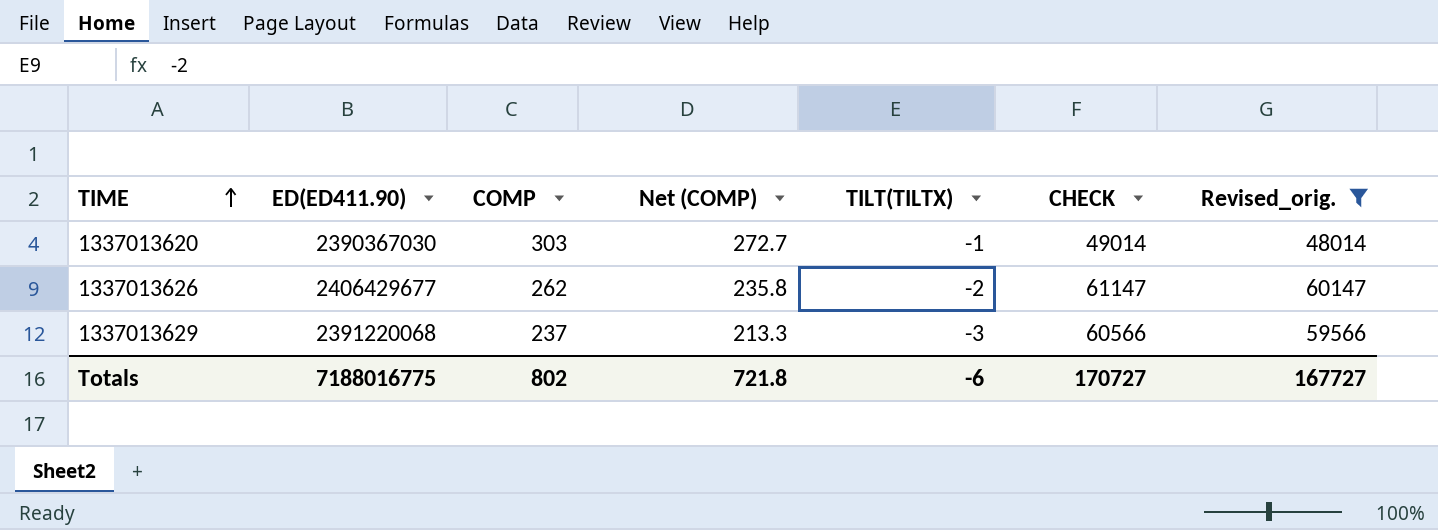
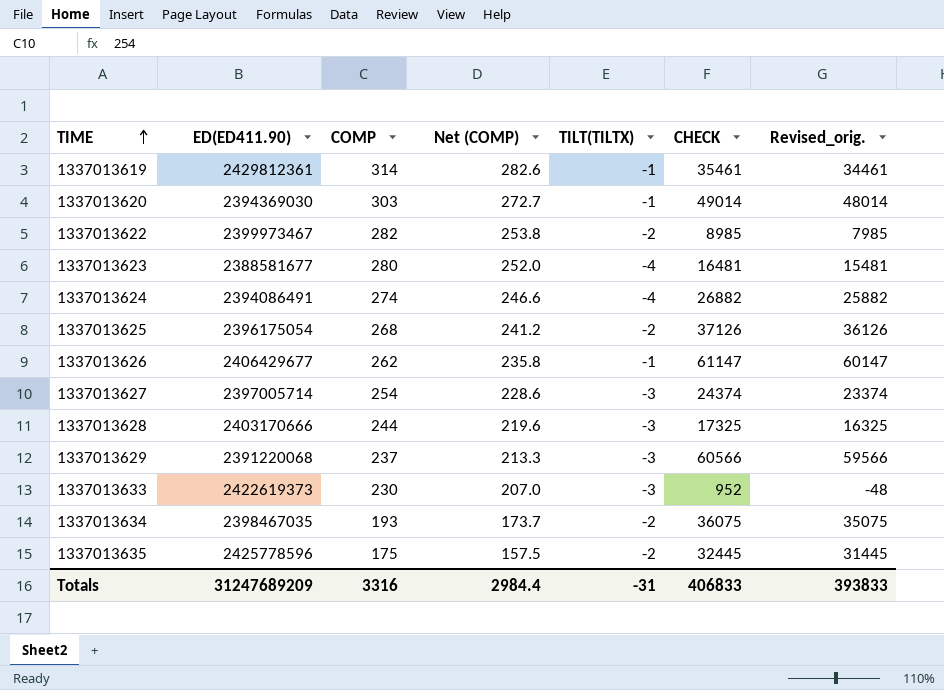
filter: Revised_orig. >= 48014 -> none
1337013620 | ED(ED411.90): 2390367030 -> 2394369030
1337013626 | TILT(TILTX): -2 -> -1
Totals | ED(ED411.90): 7188016775 -> 31247689209
Totals | COMP: 802 -> 3316
Totals | Net (COMP): 721.8 -> 2984.4
Totals | TILT(TILTX): -6 -> -31
Totals | CHECK: 170727 -> 406833
Totals | Revised_orig.: 167727 -> 393833

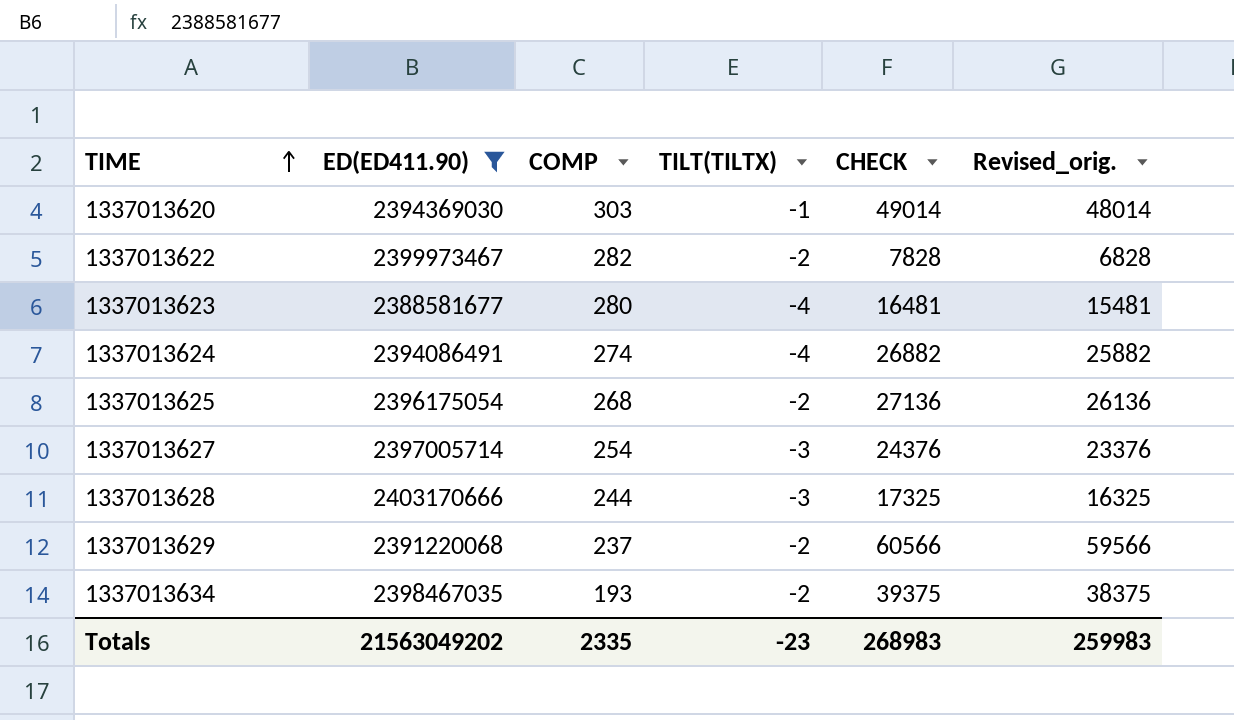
filter: none -> ED(ED411.90) <= 2403170666
column Net (COMP) | formula: [COMP] * 0.9 -> none
1337013622 | CHECK: 8985 -> 7828
1337013622 | Revised_orig.: 7985 -> 6828
1337013625 | CHECK: 37126 -> 27136
1337013625 | Revised_orig.: 36126 -> 26136
1337013627 | CHECK: 24374 -> 24376
1337013627 | Revised_orig.: 23374 -> 23376
1337013629 | TILT(TILTX): -3 -> -2
1337013634 | CHECK: 36075 -> 39375
1337013634 | Revised_orig.: 35075 -> 38375
Totals | ED(ED411.90): 31247689209 -> 21563049202
Totals | COMP: 3316 -> 2335
Totals | TILT(TILTX): -31 -> -23
Totals | CHECK: 406833 -> 268983
Totals | Revised_orig.: 393833 -> 259983

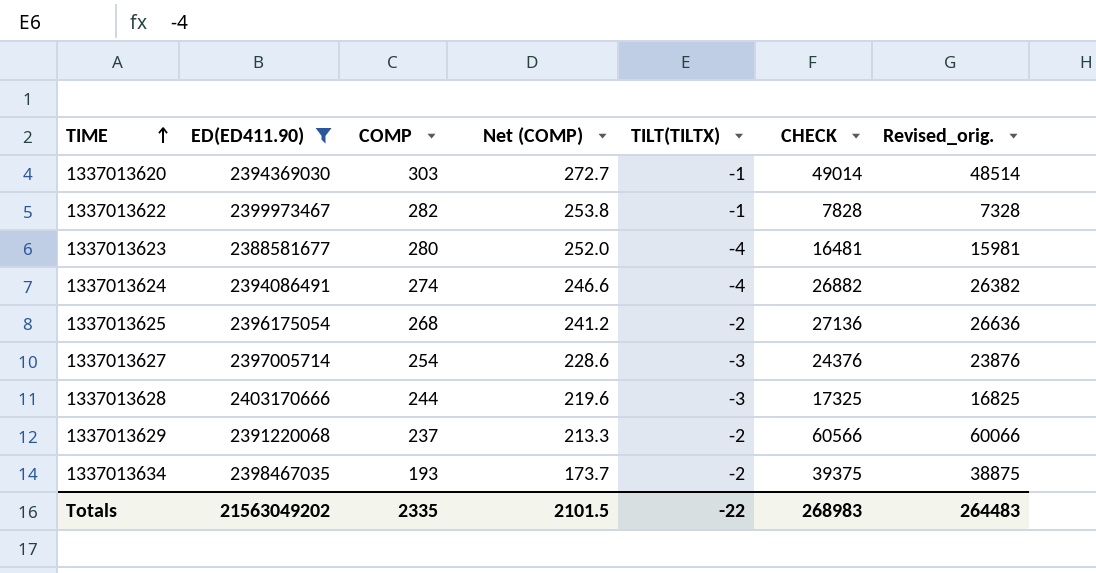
column Net (COMP) | formula: none -> [COMP] * 0.9
column Revised_orig. | formula: [CHECK] - 1000 -> [CHECK] - 500
1337013622 | TILT(TILTX): -2 -> -1
Totals | TILT(TILTX): -23 -> -22
Totals | Revised_orig.: 259983 -> 264483

